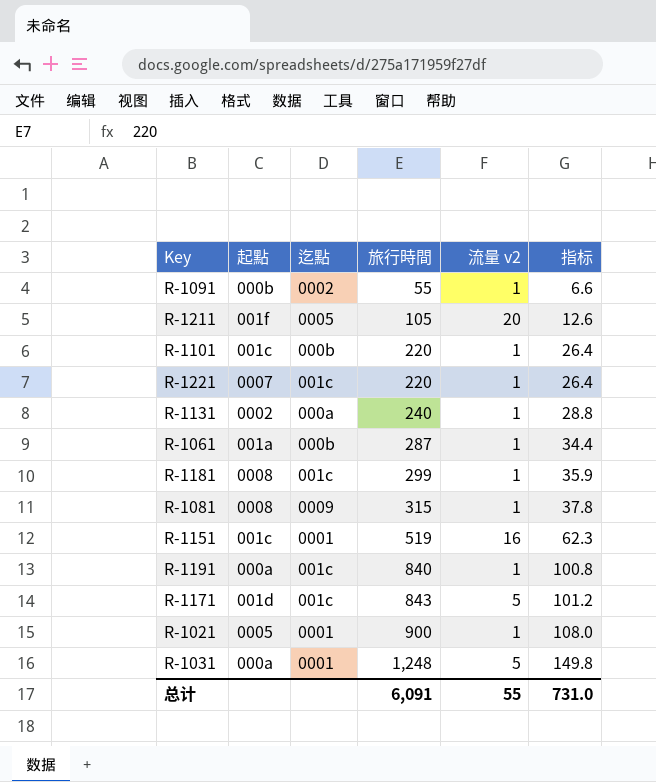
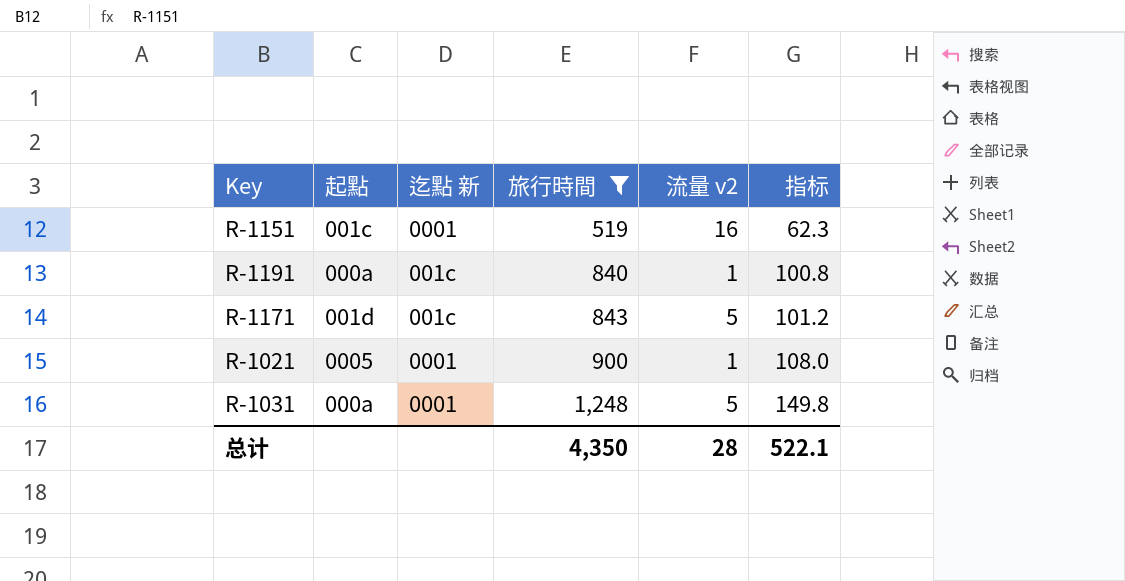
filter: none -> 旅行時間 >= 519
column name: 迄點 -> 迄點 新
总计 | 旅行時間: 6,091 -> 4,350
总计 | 流量 v2: 55 -> 28
总计 | 指标: 731.0 -> 522.1

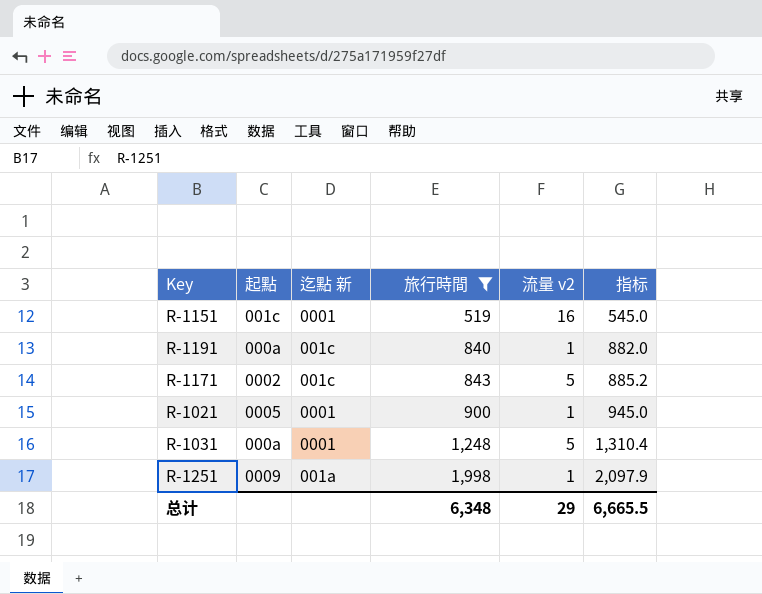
column 指标 | formula: [旅行時間] * 0.12 -> [旅行時間] * 1.05
R-1171 | 起點: 001d -> 0002
row R-1251: none -> 0009 | 001a | 1,998 | 1 | 2,097.9
总计 | 旅行時間: 4,350 -> 6,348
总计 | 流量 v2: 28 -> 29
总计 | 指标: 522.1 -> 6,665.5

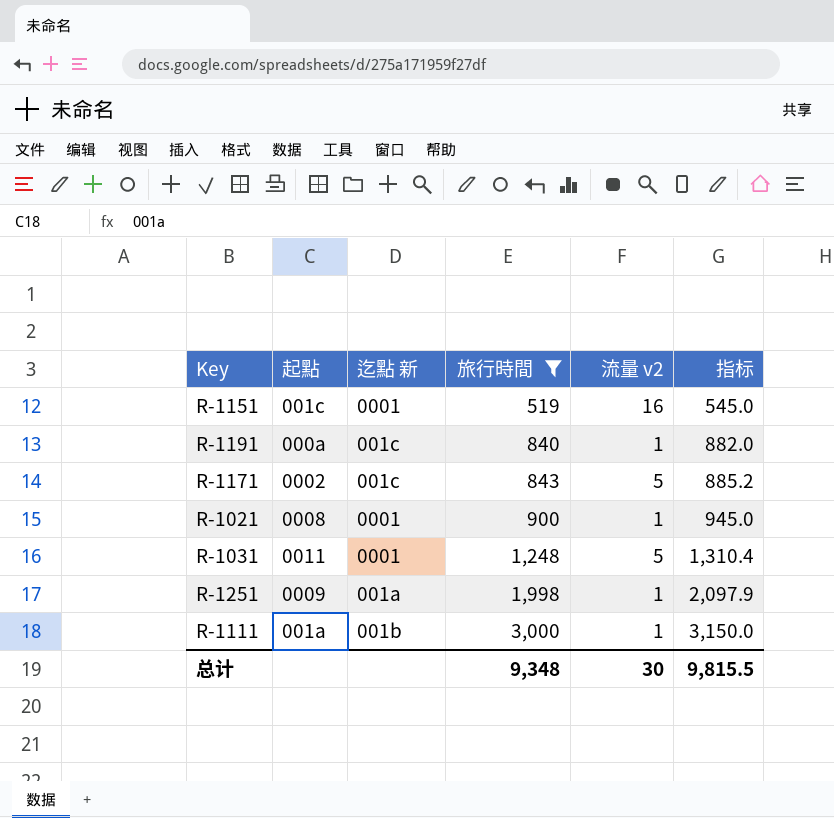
R-1021 | 起點: 0005 -> 0008
R-1031 | 起點: 000a -> 0011
row R-1111: none -> 001a | 001b | 3,000 | 1 | 3,150.0
总计 | 旅行時間: 6,348 -> 9,348
总计 | 流量 v2: 29 -> 30
总计 | 指标: 6,665.5 -> 9,815.5

